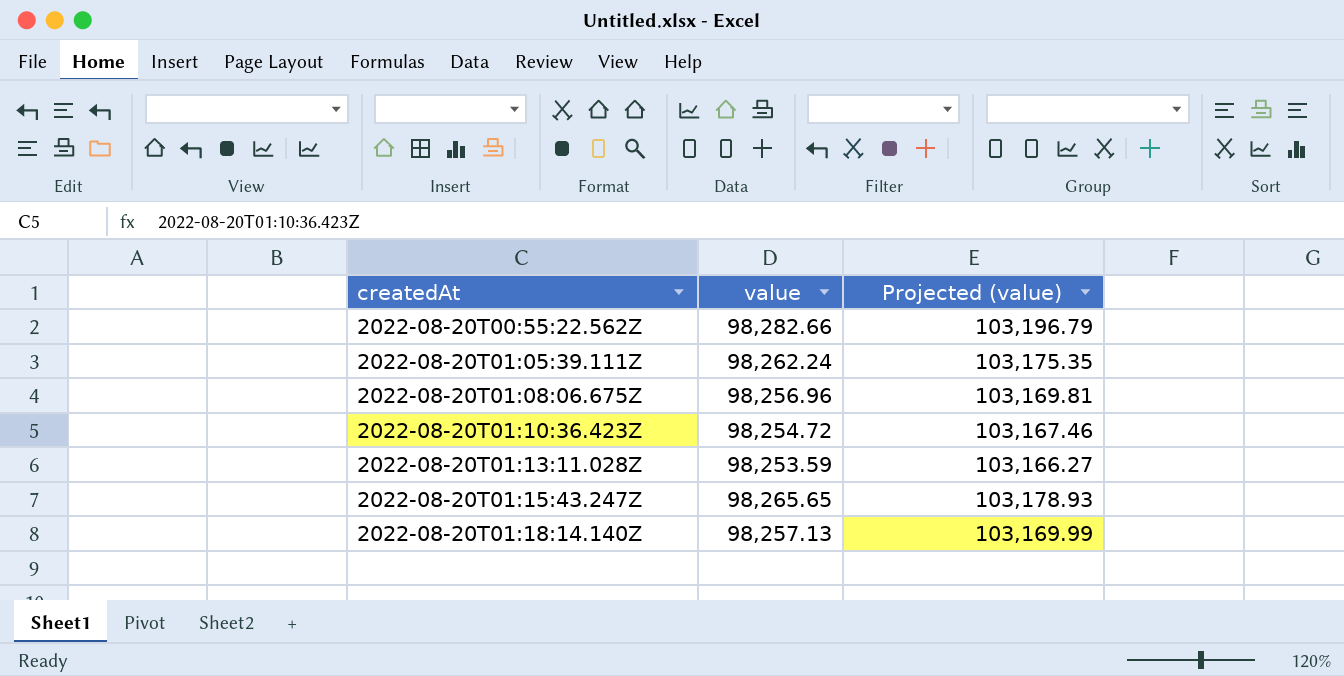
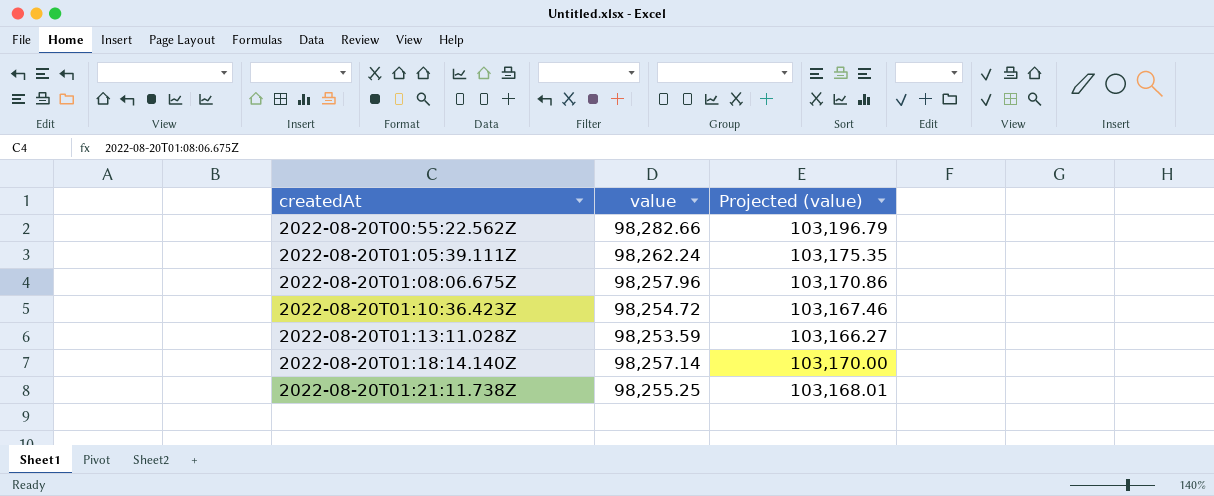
row 2022-08-20T01:15:43.247Z: 98,265.65 | 103,178.93 -> none
2022-08-20T01:08:06.675Z | value: 98,256.96 -> 98,257.96
2022-08-20T01:08:06.675Z | Projected (value): 103,169.81 -> 103,170.86
2022-08-20T01:18:14.140Z | value: 98,257.13 -> 98,257.14
2022-08-20T01:18:14.140Z | Projected (value): 103,169.99 -> 103,170.00
row 2022-08-20T01:21:11.738Z: none -> 98,255.25 | 103,168.01

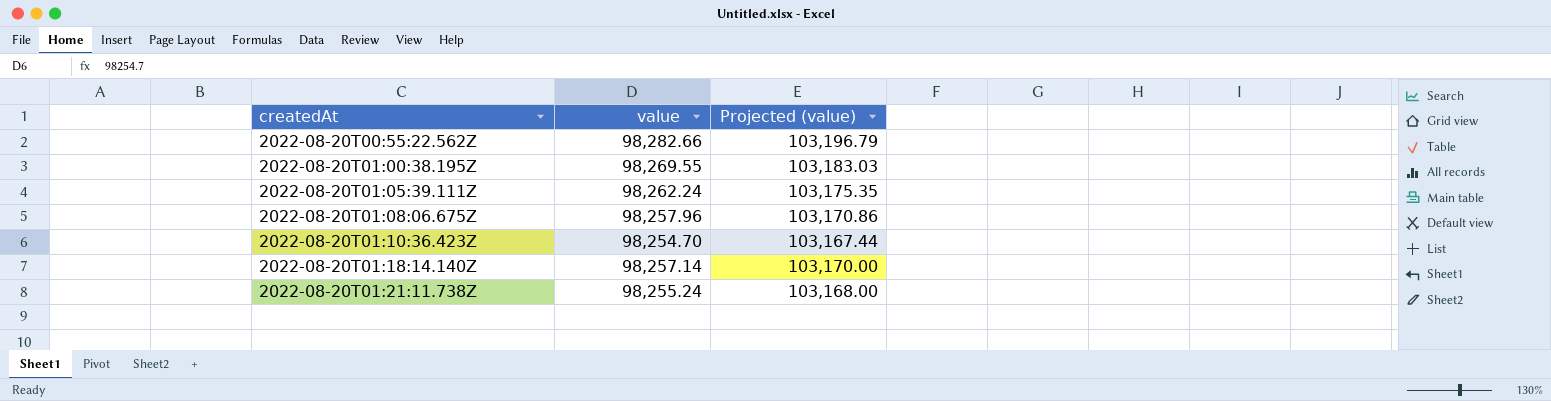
row 2022-08-20T01:13:11.028Z: 98,253.59 | 103,166.27 -> none
row 2022-08-20T01:00:38.195Z: none -> 98,269.55 | 103,183.03
2022-08-20T01:10:36.423Z | value: 98,254.72 -> 98,254.70
2022-08-20T01:10:36.423Z | Projected (value): 103,167.46 -> 103,167.44
2022-08-20T01:21:11.738Z | value: 98,255.25 -> 98,255.24
2022-08-20T01:21:11.738Z | Projected (value): 103,168.01 -> 103,168.00

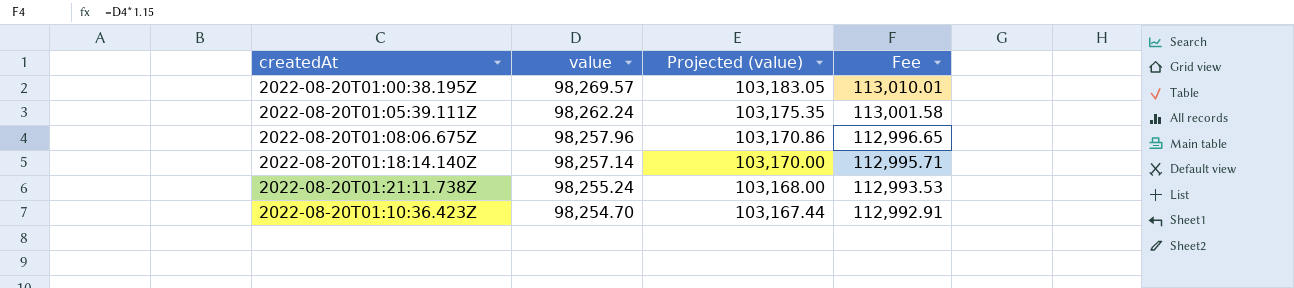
row order: createdAt ascending -> value descending
column Fee | formula: none -> [value] * 1.15
row 2022-08-20T00:55:22.562Z: 98,282.66 | 103,196.79 -> none
2022-08-20T01:00:38.195Z | value: 98,269.55 -> 98,269.57
2022-08-20T01:00:38.195Z | Projected (value): 103,183.03 -> 103,183.05

